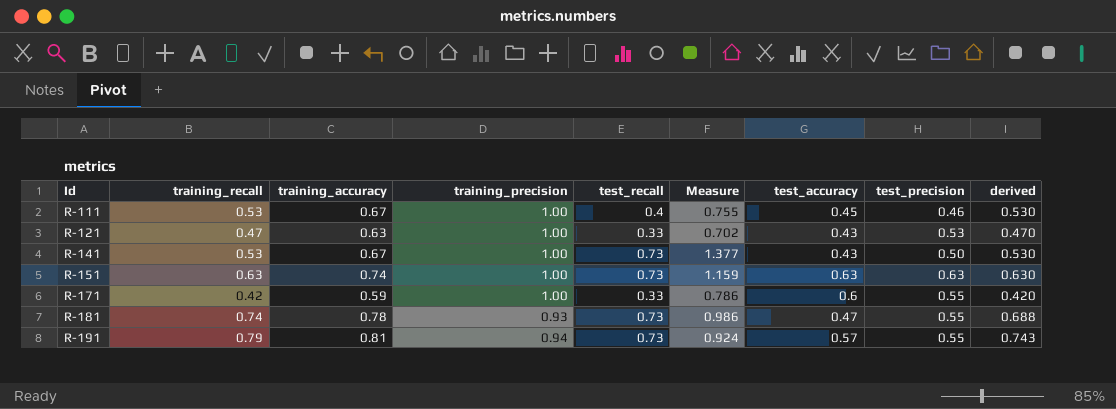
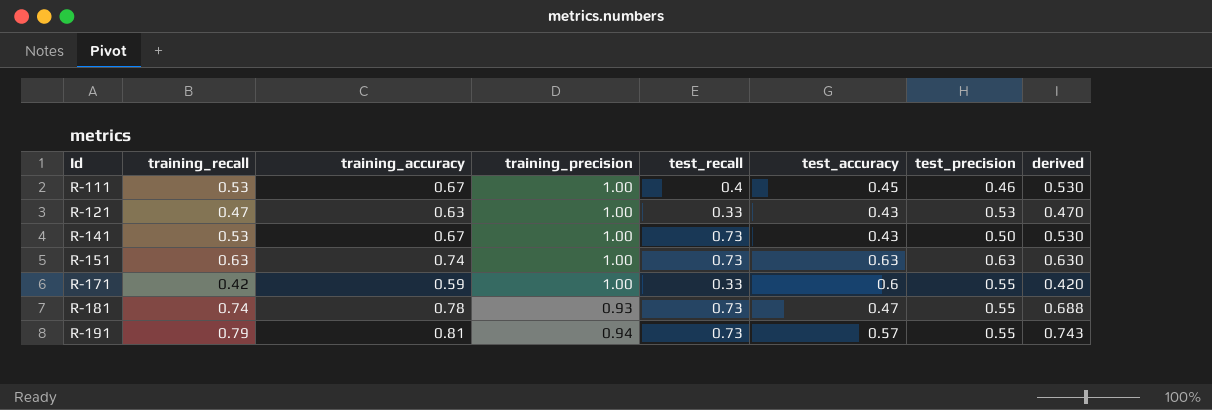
column Measure | formula: [test_recall] / [training_recall] -> none

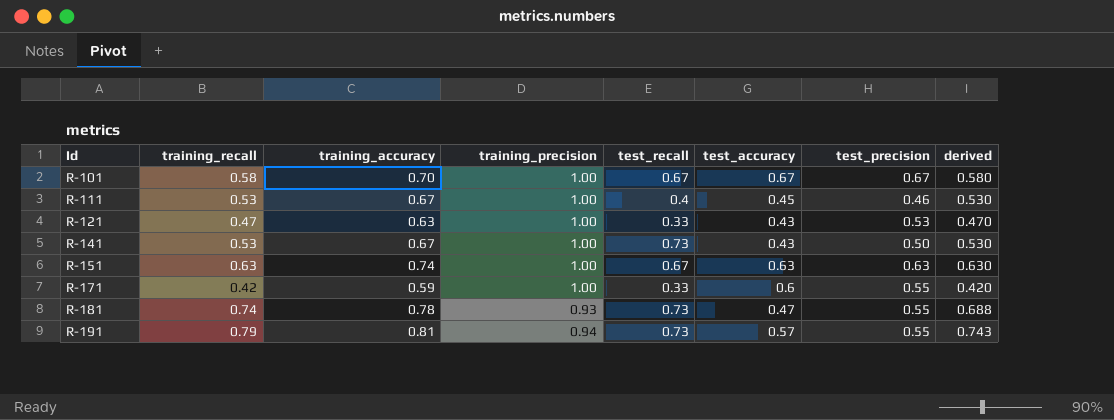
row R-101: none -> 0.58 | 0.70 | 1.00 | 0.67 | 0.67 | 0.67 | 0.580
R-151 | test_recall: 0.73 -> 0.67

